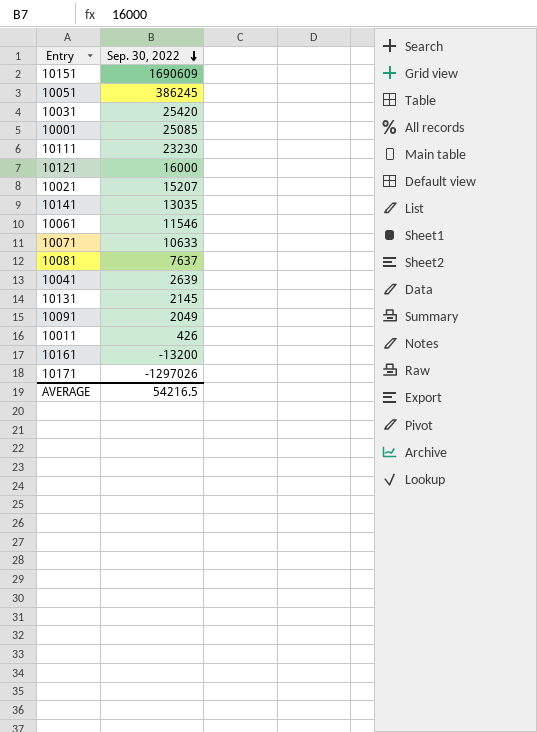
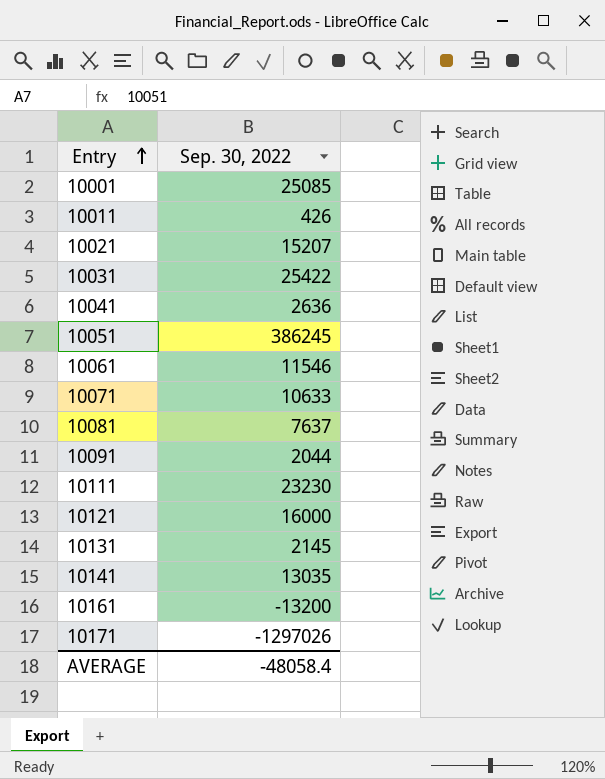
row order: Sep. 30, 2022 descending -> Entry ascending
row 10151: 1690609 -> none
10031 | Sep. 30, 2022: 25420 -> 25422
10041 | Sep. 30, 2022: 2639 -> 2636
10091 | Sep. 30, 2022: 2049 -> 2044
AVERAGE | Sep. 30, 2022: 54216.5 -> -48058.4

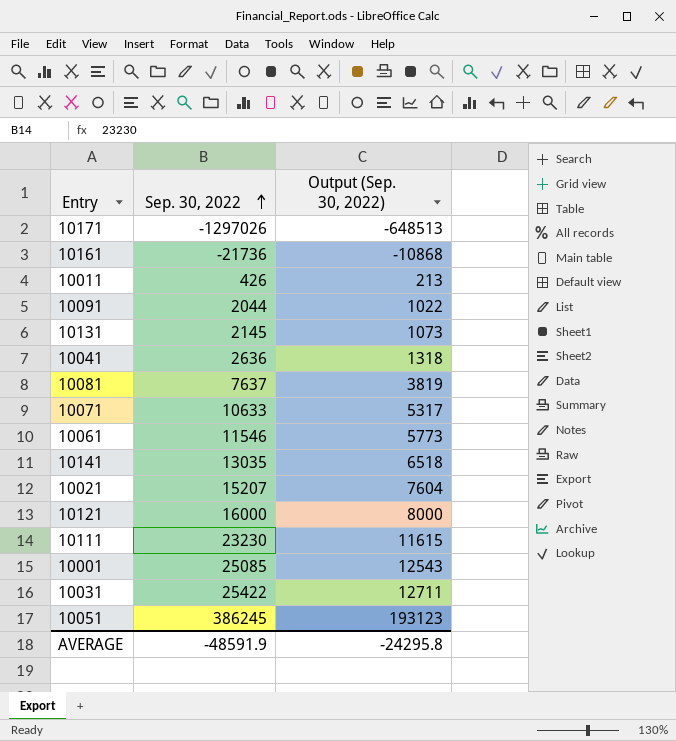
row order: Entry ascending -> Sep. 30, 2022 ascending
column Output (Sep. 30, 2022) | formula: none -> [Sep. 30, 2022] * 0.5
10161 | Sep. 30, 2022: -13200 -> -21736
AVERAGE | Sep. 30, 2022: -48058.4 -> -48591.9

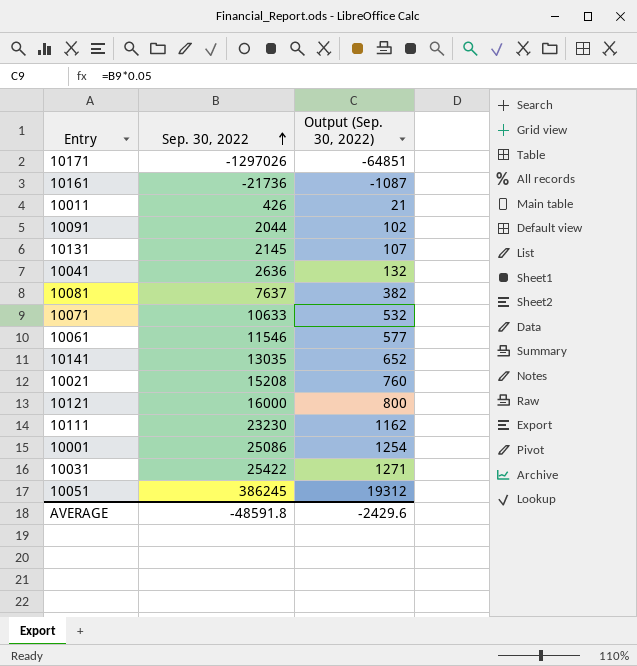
column Output (Sep. 30, 2022) | formula: [Sep. 30, 2022] * 0.5 -> [Sep. 30, 2022] * 0.05
10021 | Sep. 30, 2022: 15207 -> 15208
10001 | Sep. 30, 2022: 25085 -> 25086
AVERAGE | Sep. 30, 2022: -48591.9 -> -48591.8
AVERAGE | Output (Sep. 30, 2022): -24295.8 -> -2429.6

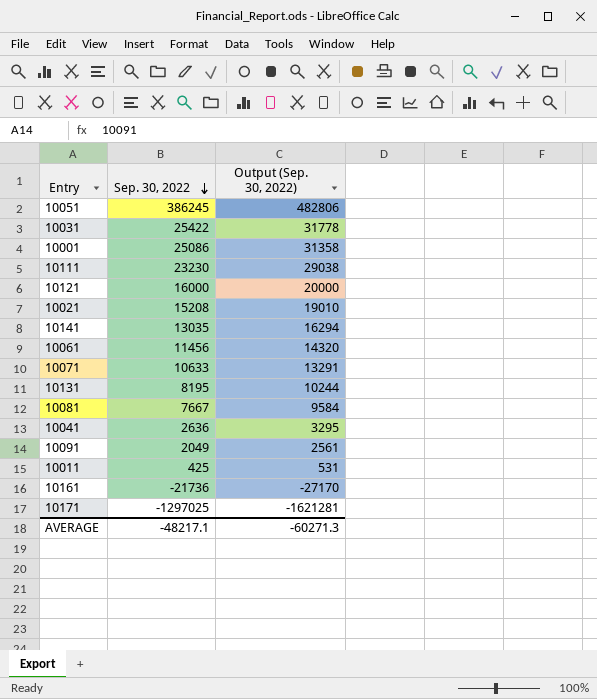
row order: Sep. 30, 2022 ascending -> Sep. 30, 2022 descending
column Output (Sep. 30, 2022) | formula: [Sep. 30, 2022] * 0.05 -> [Sep. 30, 2022] * 1.25
10061 | Sep. 30, 2022: 11546 -> 11456
10131 | Sep. 30, 2022: 2145 -> 8195
10081 | Sep. 30, 2022: 7637 -> 7667
10091 | Sep. 30, 2022: 2044 -> 2049
10011 | Sep. 30, 2022: 426 -> 425
10171 | Sep. 30, 2022: -1297026 -> -1297025
AVERAGE | Sep. 30, 2022: -48591.8 -> -48217.1
AVERAGE | Output (Sep. 30, 2022): -2429.6 -> -60271.3

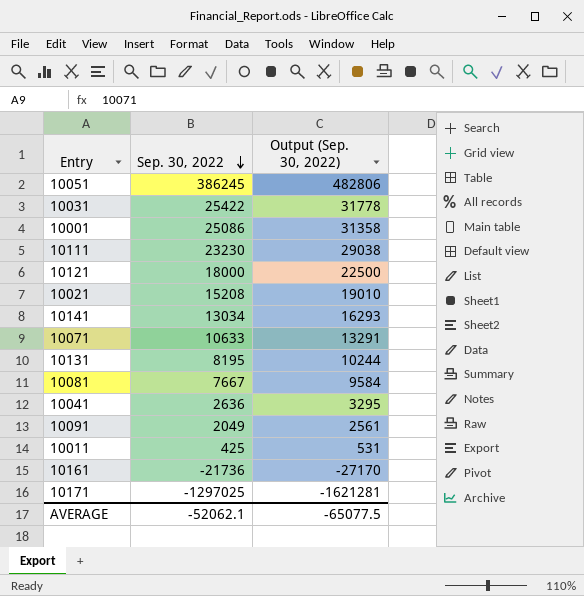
row 10061: 11456 | 14320 -> none
10121 | Sep. 30, 2022: 16000 -> 18000
10121 | Output (Sep. 30, 2022): 20000 -> 22500
10141 | Sep. 30, 2022: 13035 -> 13034
10141 | Output (Sep. 30, 2022): 16294 -> 16293
AVERAGE | Sep. 30, 2022: -48217.1 -> -52062.1
AVERAGE | Output (Sep. 30, 2022): -60271.3 -> -65077.5

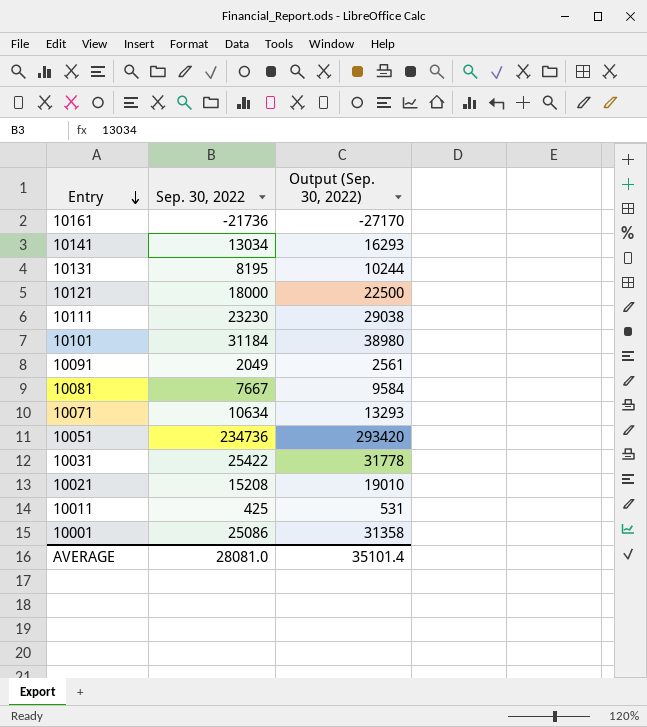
row order: Sep. 30, 2022 descending -> Entry descending
row 10041: 2636 | 3295 -> none
row 10171: -1297025 | -1621281 -> none
row 10101: none -> 31184 | 38980
10071 | Sep. 30, 2022: 10633 -> 10634
10071 | Output (Sep. 30, 2022): 13291 -> 13293
10051 | Sep. 30, 2022: 386245 -> 234736
10051 | Output (Sep. 30, 2022): 482806 -> 293420
AVERAGE | Sep. 30, 2022: -52062.1 -> 28081.0
AVERAGE | Output (Sep. 30, 2022): -65077.5 -> 35101.4

